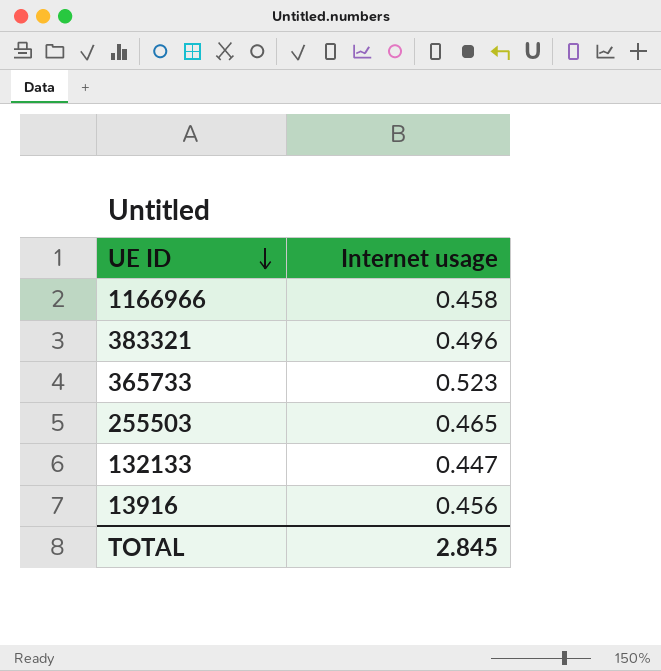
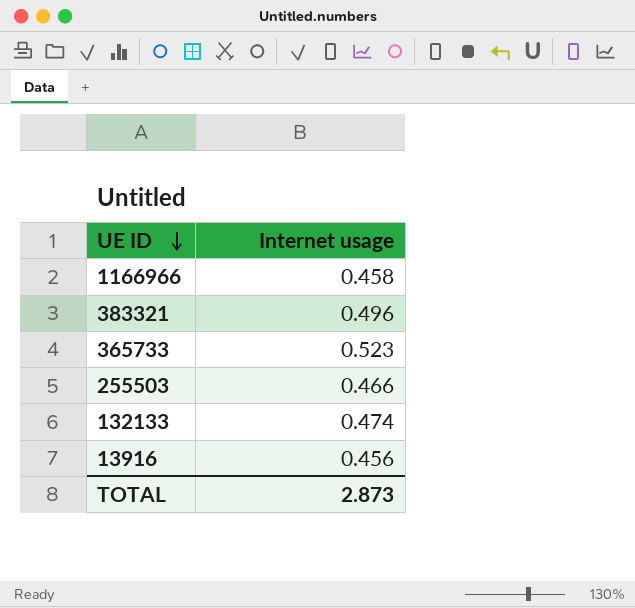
255503 | Internet usage: 0.465 -> 0.466
132133 | Internet usage: 0.447 -> 0.474
TOTAL | Internet usage: 2.845 -> 2.873

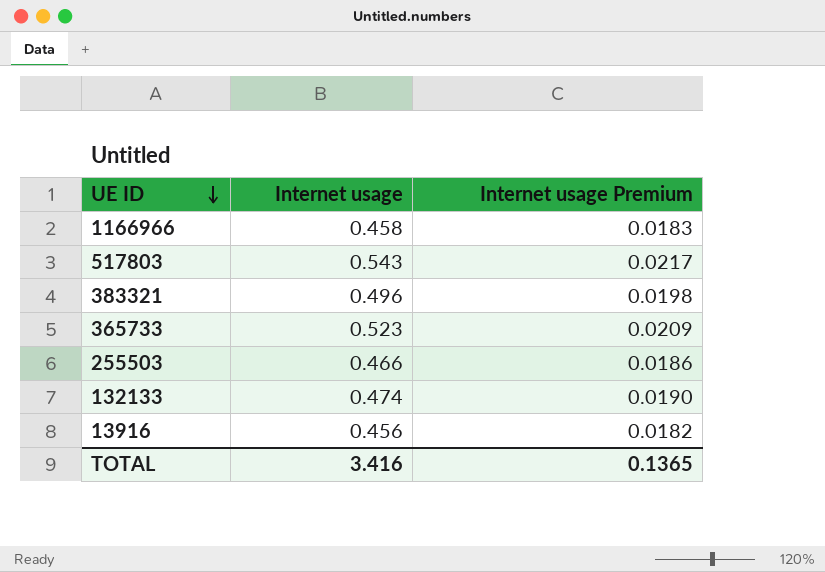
column Internet usage Premium | formula: none -> [Internet usage] * 0.04
row 517803: none -> 0.543 | 0.0217
TOTAL | Internet usage: 2.873 -> 3.416

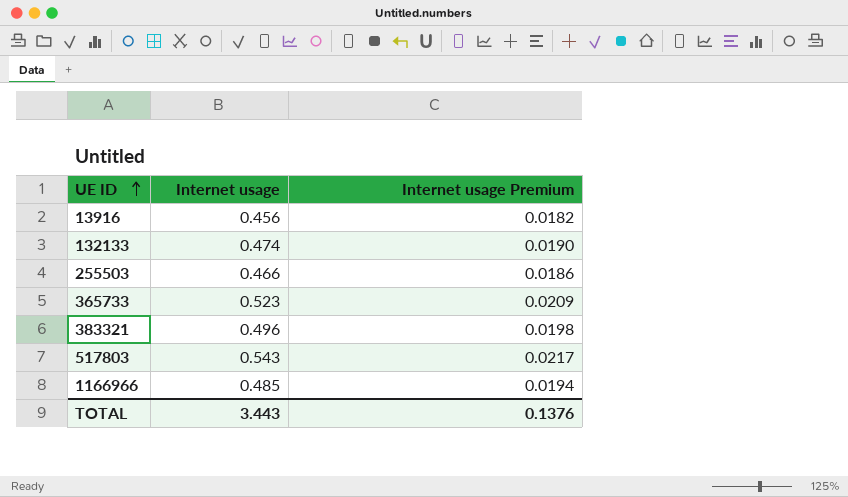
row order: UE ID descending -> UE ID ascending
1166966 | Internet usage: 0.458 -> 0.485
1166966 | Internet usage Premium: 0.0183 -> 0.0194
TOTAL | Internet usage: 3.416 -> 3.443
TOTAL | Internet usage Premium: 0.1365 -> 0.1376

